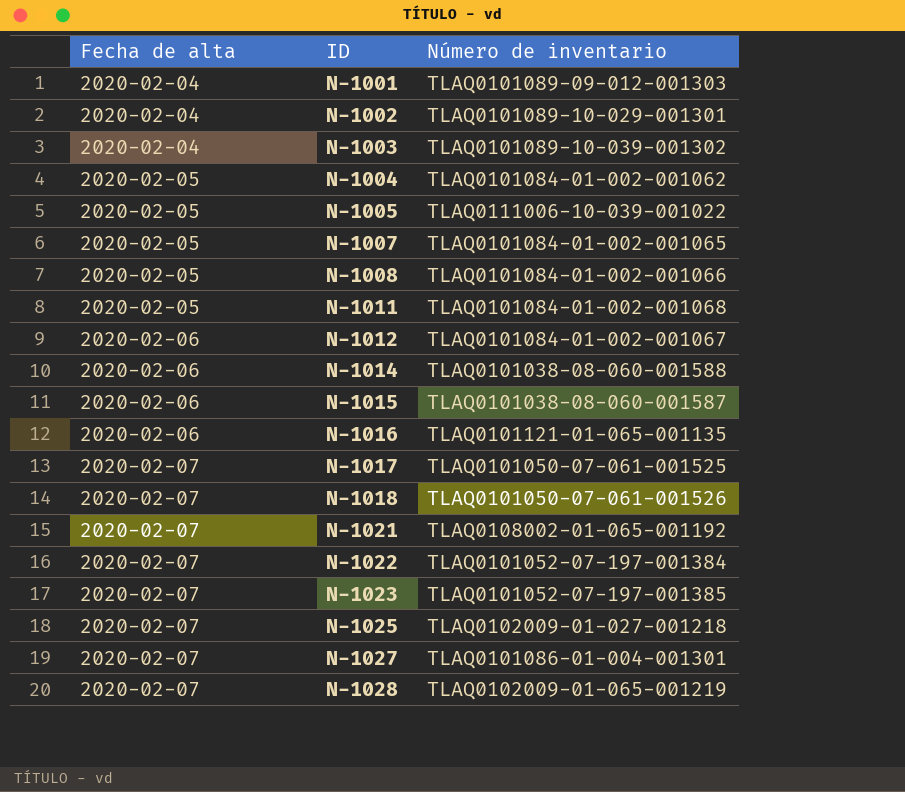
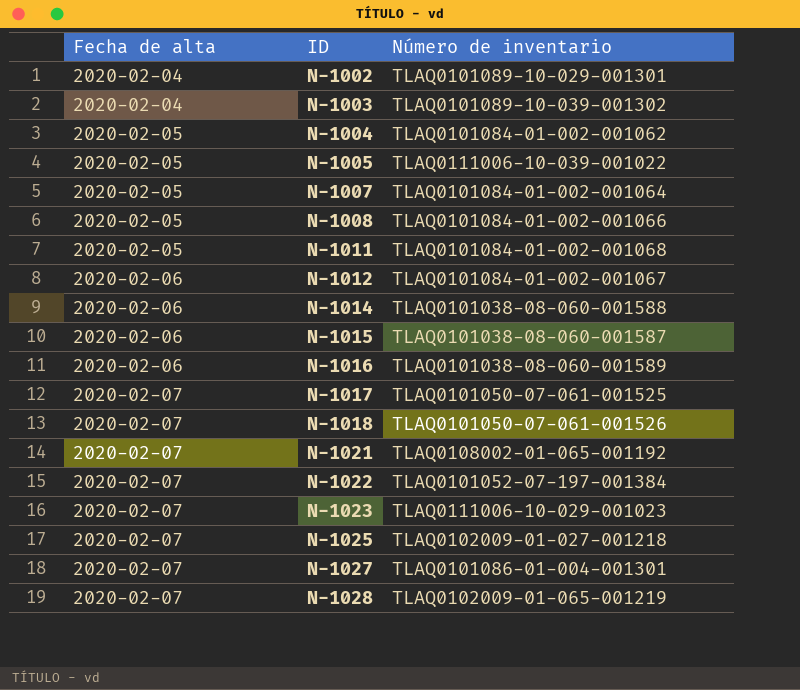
row N-1001: 2020-02-04 | TLAQ0101089-09-012-001303 -> none
N-1007 | Número de inventario: TLAQ0101084-01-002-001065 -> TLAQ0101084-01-002-001064
N-1016 | Número de inventario: TLAQ0101121-01-065-001135 -> TLAQ0101038-08-060-001589
N-1023 | Número de inventario: TLAQ0101052-07-197-001385 -> TLAQ0111006-10-029-001023

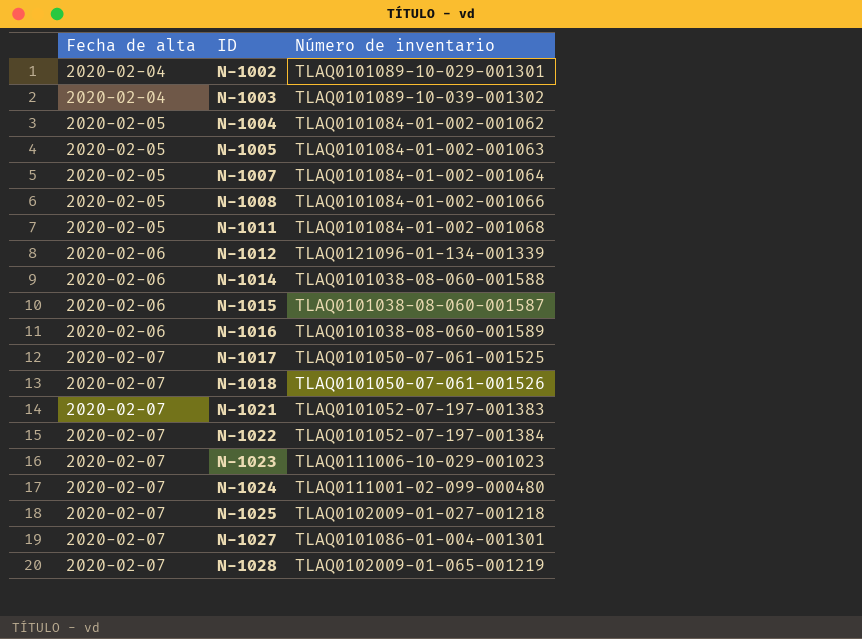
N-1005 | Número de inventario: TLAQ0111006-10-039-001022 -> TLAQ0101084-01-002-001063
N-1012 | Número de inventario: TLAQ0101084-01-002-001067 -> TLAQ0121096-01-134-001339
N-1021 | Número de inventario: TLAQ0108002-01-065-001192 -> TLAQ0101052-07-197-001383
row N-1024: none -> 2020-02-07 | TLAQ0111001-02-099-000480

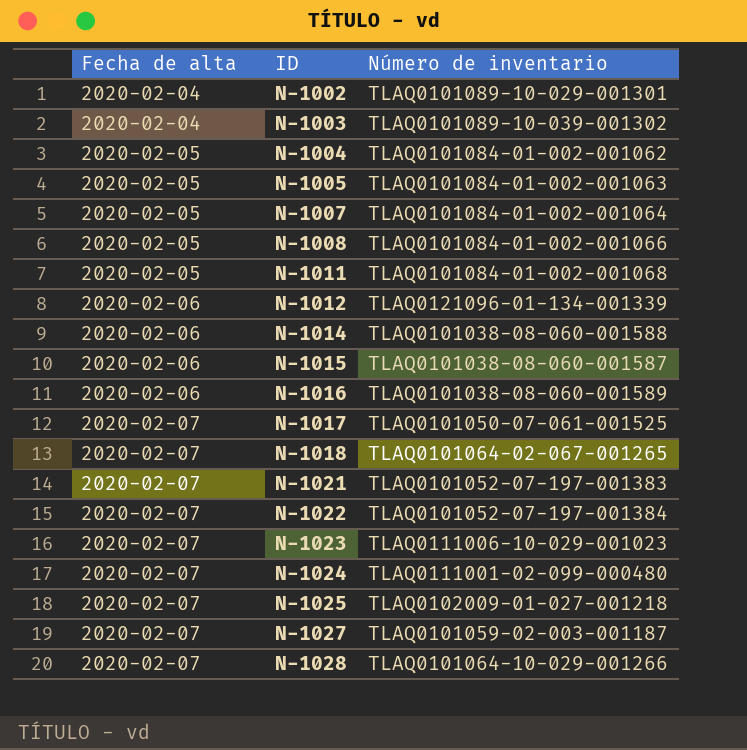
N-1018 | Número de inventario: TLAQ0101050-07-061-001526 -> TLAQ0101064-02-067-001265
N-1027 | Número de inventario: TLAQ0101086-01-004-001301 -> TLAQ0101059-02-003-001187
N-1028 | Número de inventario: TLAQ0102009-01-065-001219 -> TLAQ0101064-10-029-001266

